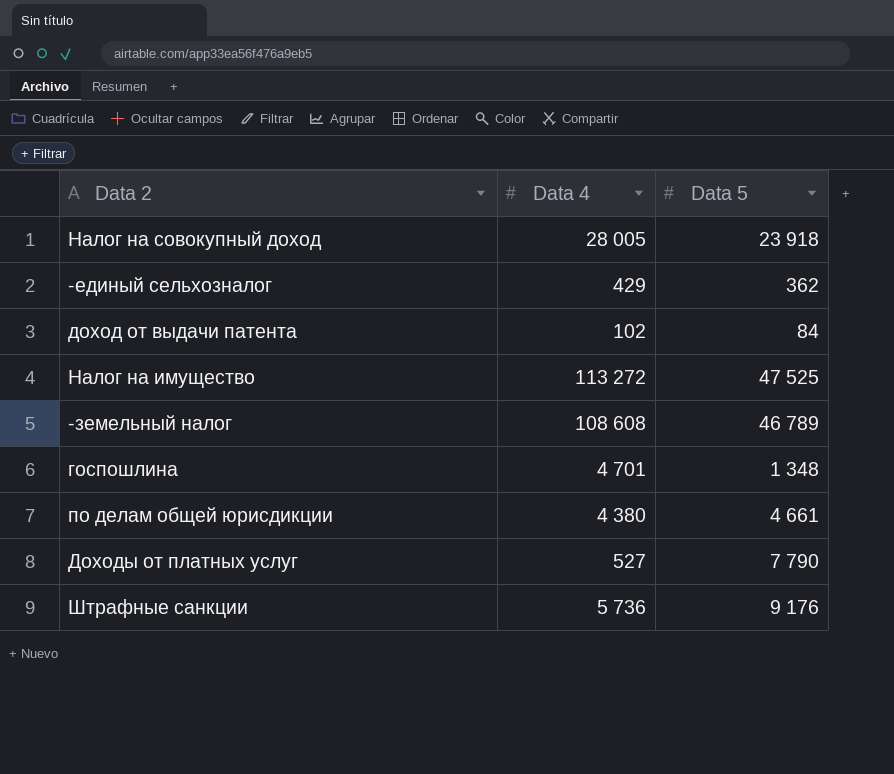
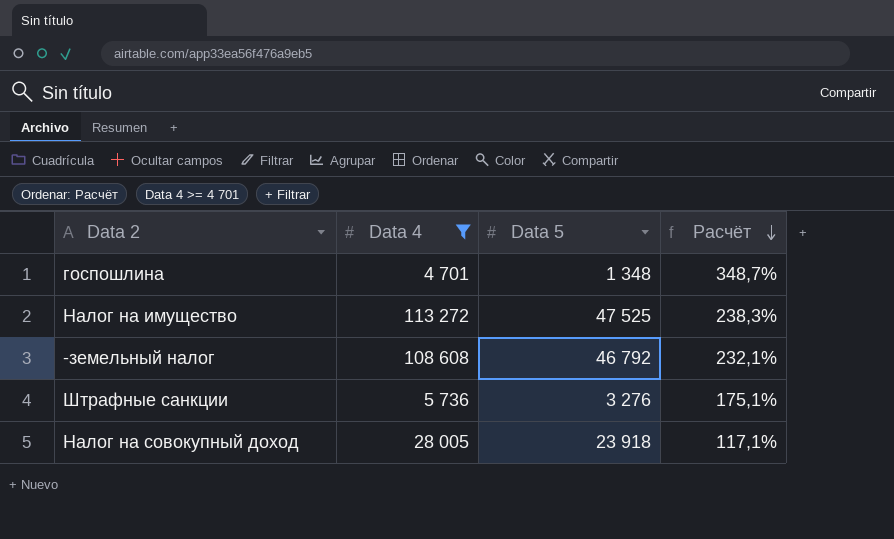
filter: none -> Data 4 >= 4 701
row order: none -> Расчёт descending
column Расчёт | formula: none -> [Data 4] / [Data 5]
-земельный налог | Data 5: 46 789 -> 46 792
Штрафные санкции | Data 5: 9 176 -> 3 276

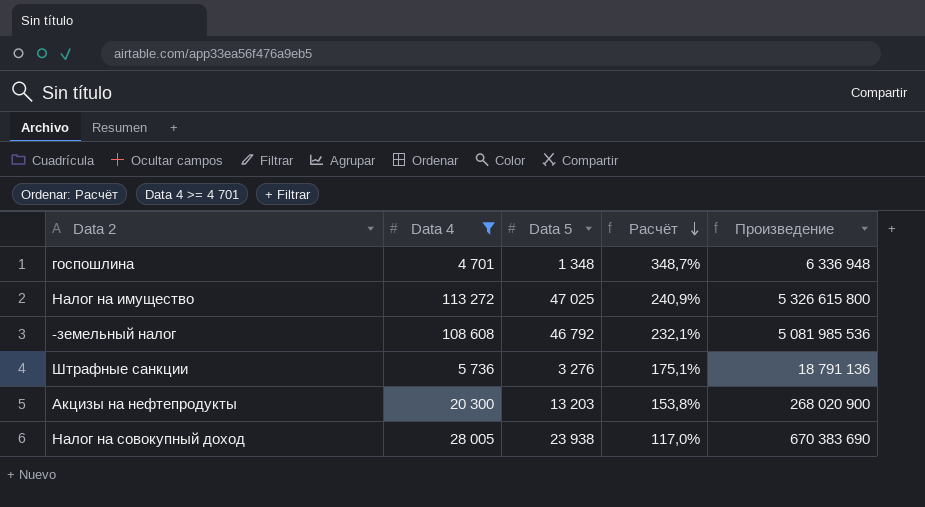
column Произведение | formula: none -> [Data 4] * [Data 5]
Налог на имущество | Data 5: 47 525 -> 47 025
Налог на имущество | Расчёт: 238,3% -> 240,9%
row Акцизы на нефтепродукты: none -> 20 300 | 13 203 | 153,8% | 268 020 900
Налог на совокупный доход | Data 5: 23 918 -> 23 938
Налог на совокупный доход | Расчёт: 117,1% -> 117,0%

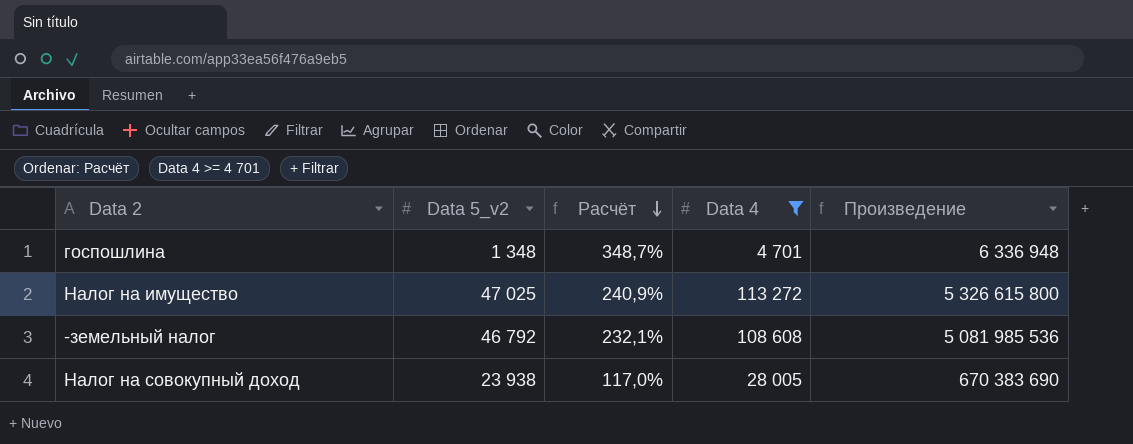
column name: Data 5 -> Data 5_v2
column Data 4 | position: 2 -> 4
row Штрафные санкции: 5 736 | 3 276 | 175,1% | 18 791 136 -> none
row Акцизы на нефтепродукты: 20 300 | 13 203 | 153,8% | 268 020 900 -> none

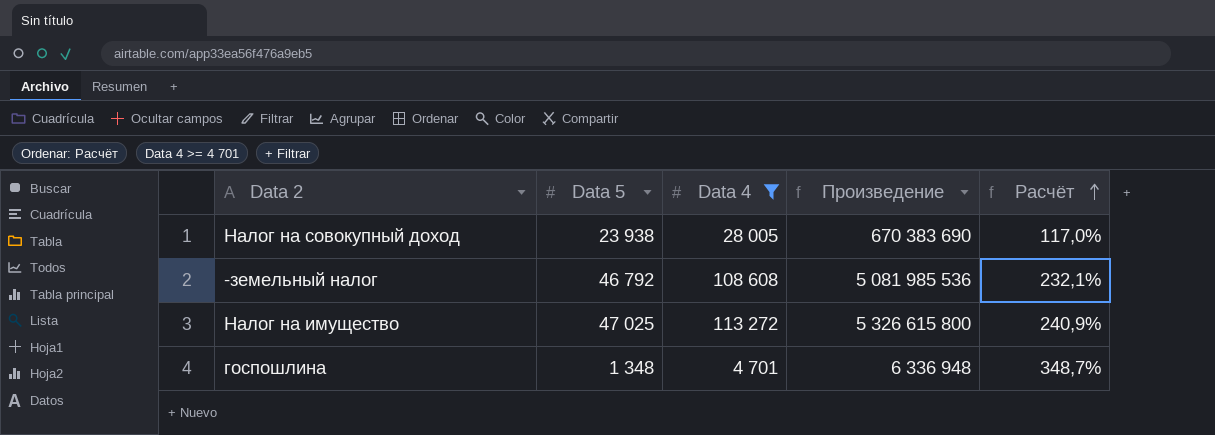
row order: Расчёт descending -> Расчёт ascending
column name: Data 5_v2 -> Data 5
column Расчёт | position: 3 -> 5

